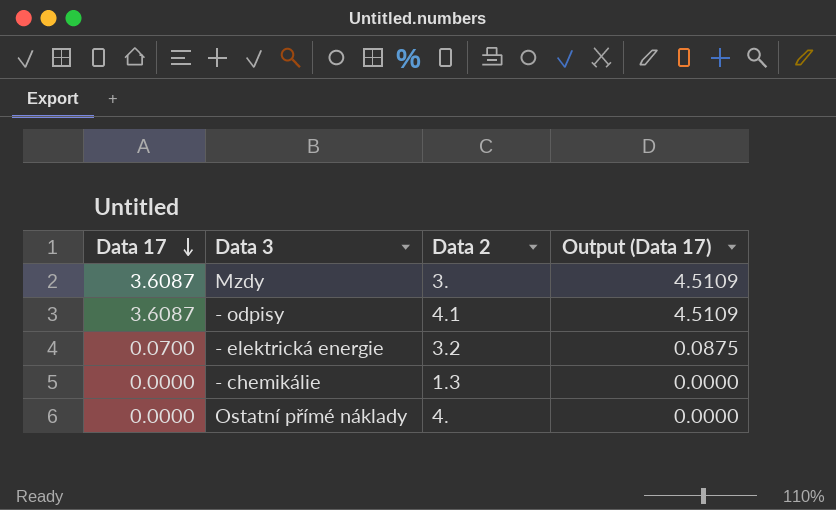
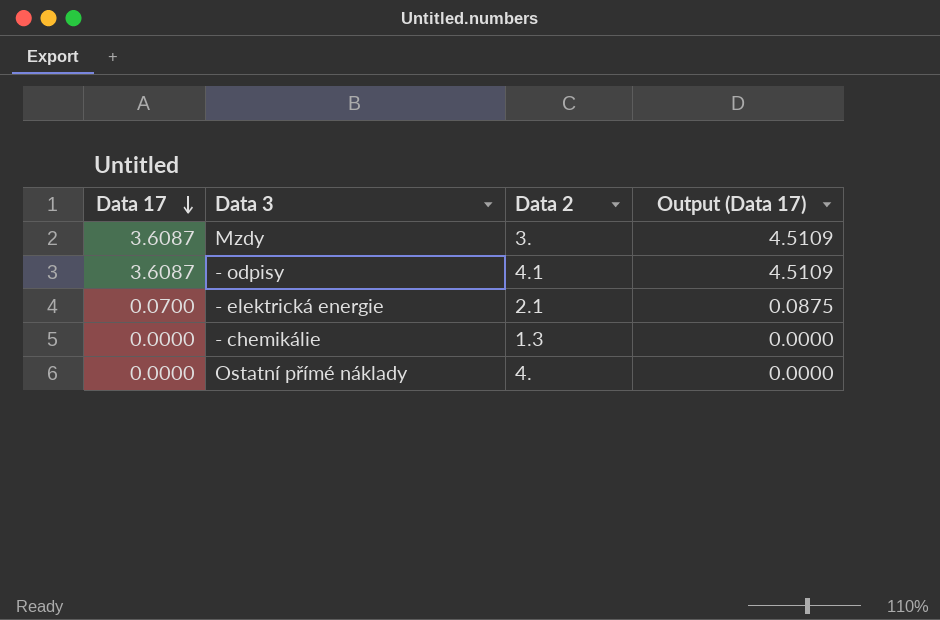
- elektrická energie | Data 2: 3.2 -> 2.1

